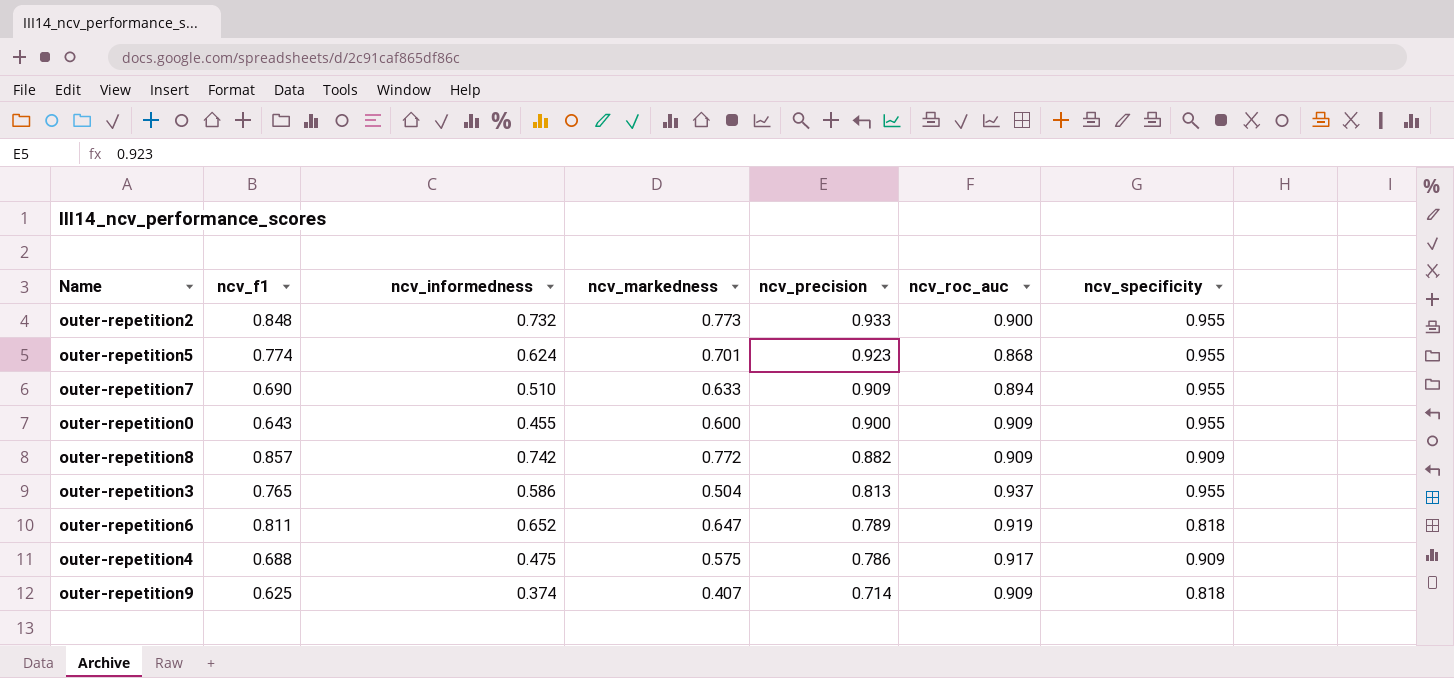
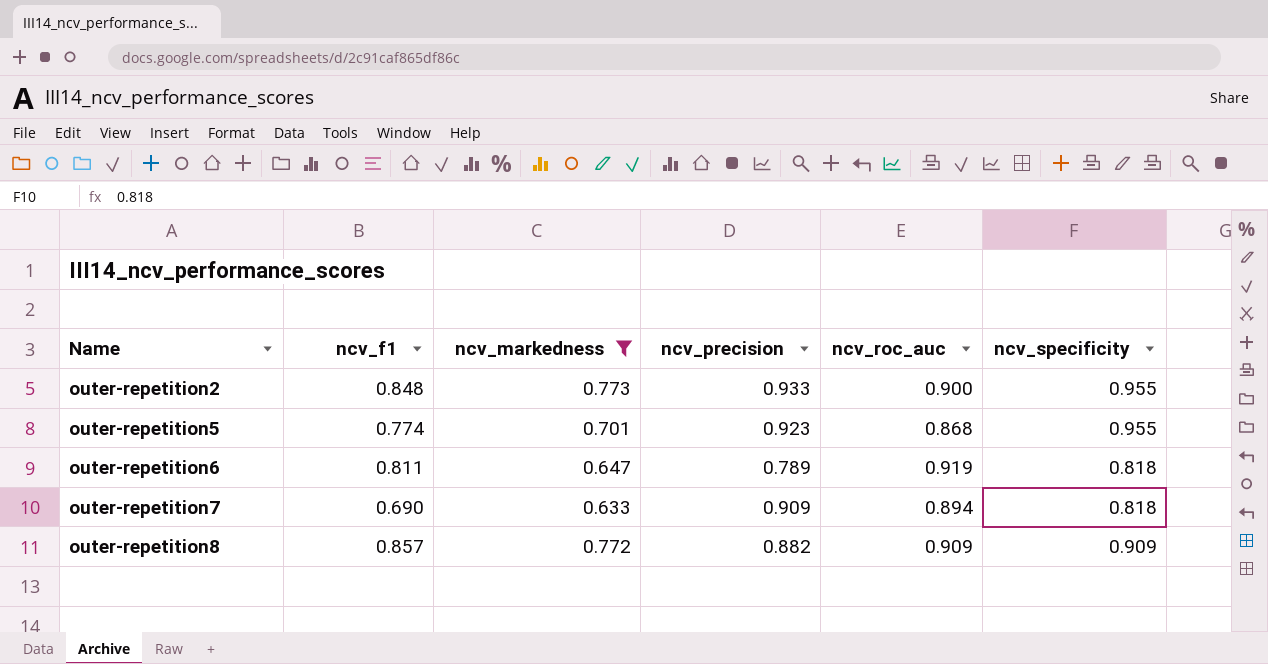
filter: none -> ncv_markedness >= 0.633
row order: ncv_precision descending -> Name ascending
column ncv_informedness | position: 3 -> none
outer-repetition7 | ncv_specificity: 0.955 -> 0.818

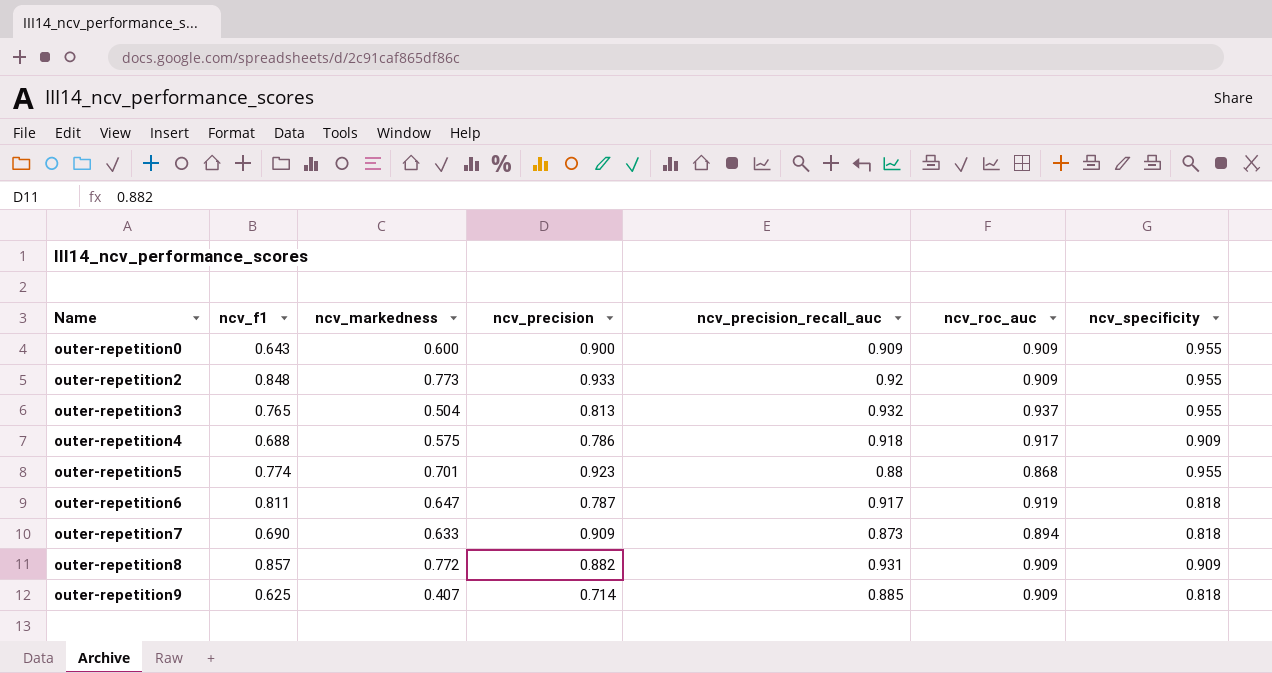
filter: ncv_markedness >= 0.633 -> none
column ncv_precision_recall_auc | position: none -> 5
outer-repetition2 | ncv_roc_auc: 0.900 -> 0.909
outer-repetition6 | ncv_precision: 0.789 -> 0.787

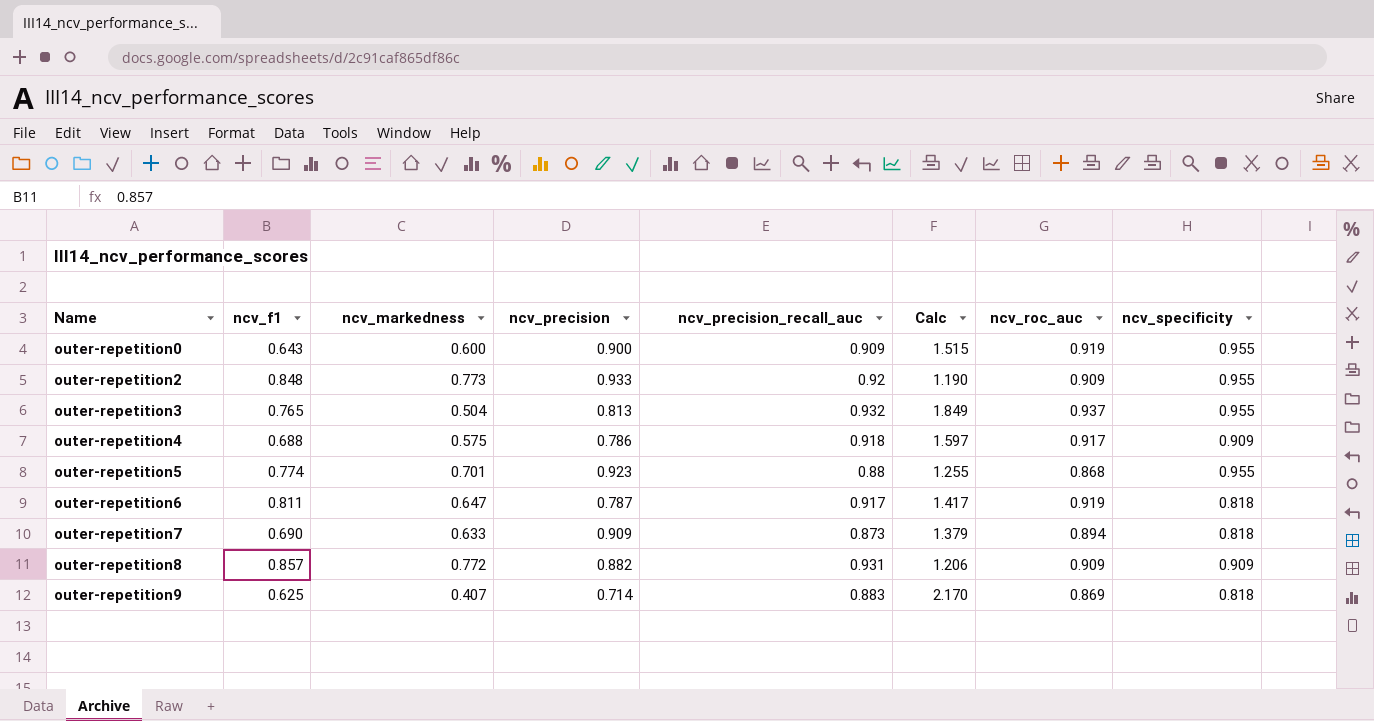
column Calc | formula: none -> [ncv_precision_recall_auc] / [ncv_markedness]
outer-repetition0 | ncv_roc_auc: 0.909 -> 0.919
outer-repetition9 | ncv_precision_recall_auc: 0.885 -> 0.883
outer-repetition9 | ncv_roc_auc: 0.909 -> 0.869

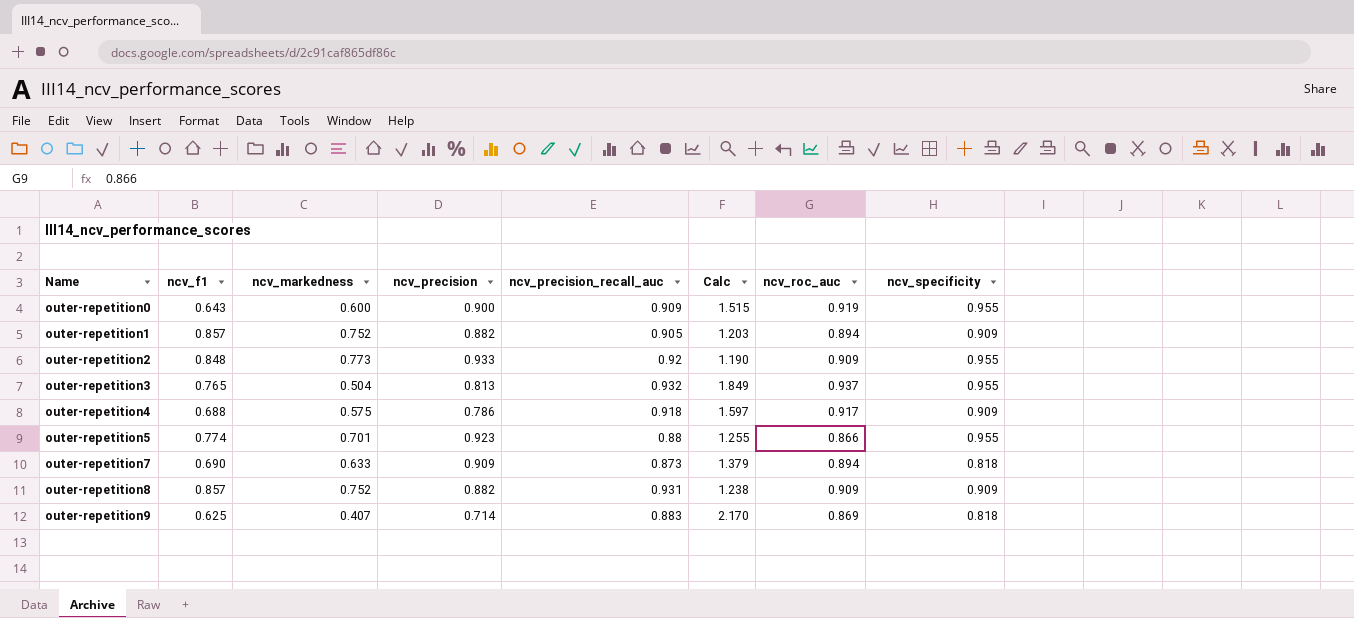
row outer-repetition6: 0.811 | 0.647 | 0.787 | 0.917 | 1.417 | 0.919 | 0.818 -> none
row outer-repetition1: none -> 0.857 | 0.752 | 0.882 | 0.905 | 1.203 | 0.894 | 0.909
outer-repetition5 | ncv_roc_auc: 0.868 -> 0.866
outer-repetition8 | ncv_markedness: 0.772 -> 0.752
outer-repetition8 | Calc: 1.206 -> 1.238

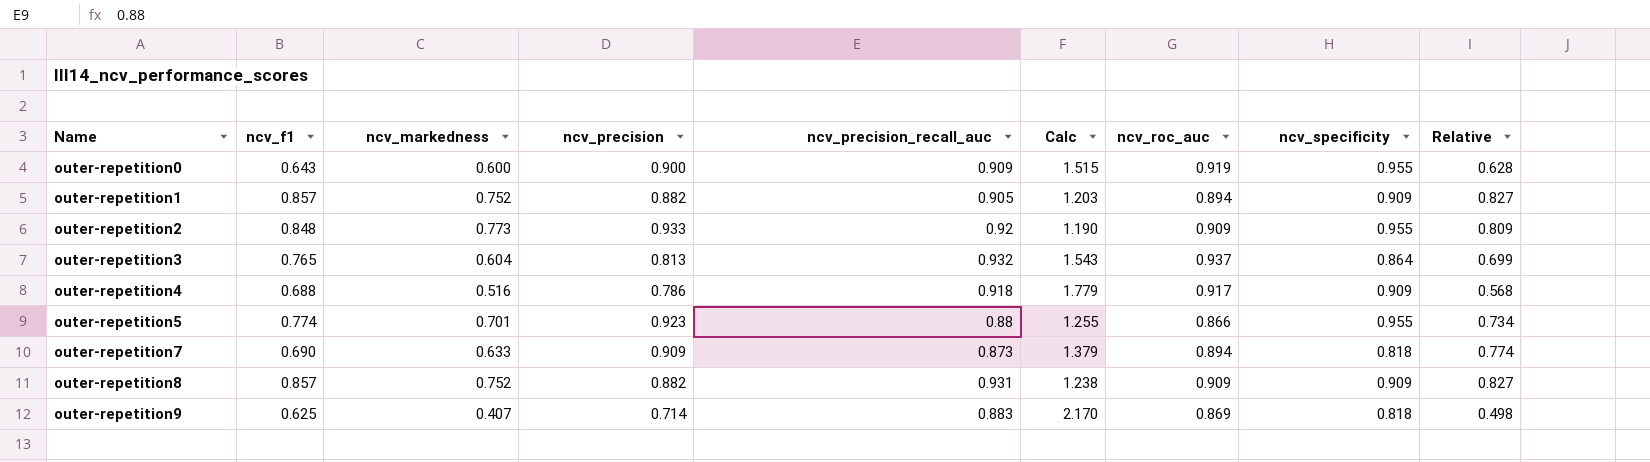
column Relative | formula: none -> [ncv_markedness] / [ncv_specificity]
outer-repetition3 | ncv_markedness: 0.504 -> 0.604
outer-repetition3 | Calc: 1.849 -> 1.543
outer-repetition3 | ncv_specificity: 0.955 -> 0.864
outer-repetition4 | ncv_markedness: 0.575 -> 0.516
outer-repetition4 | Calc: 1.597 -> 1.779

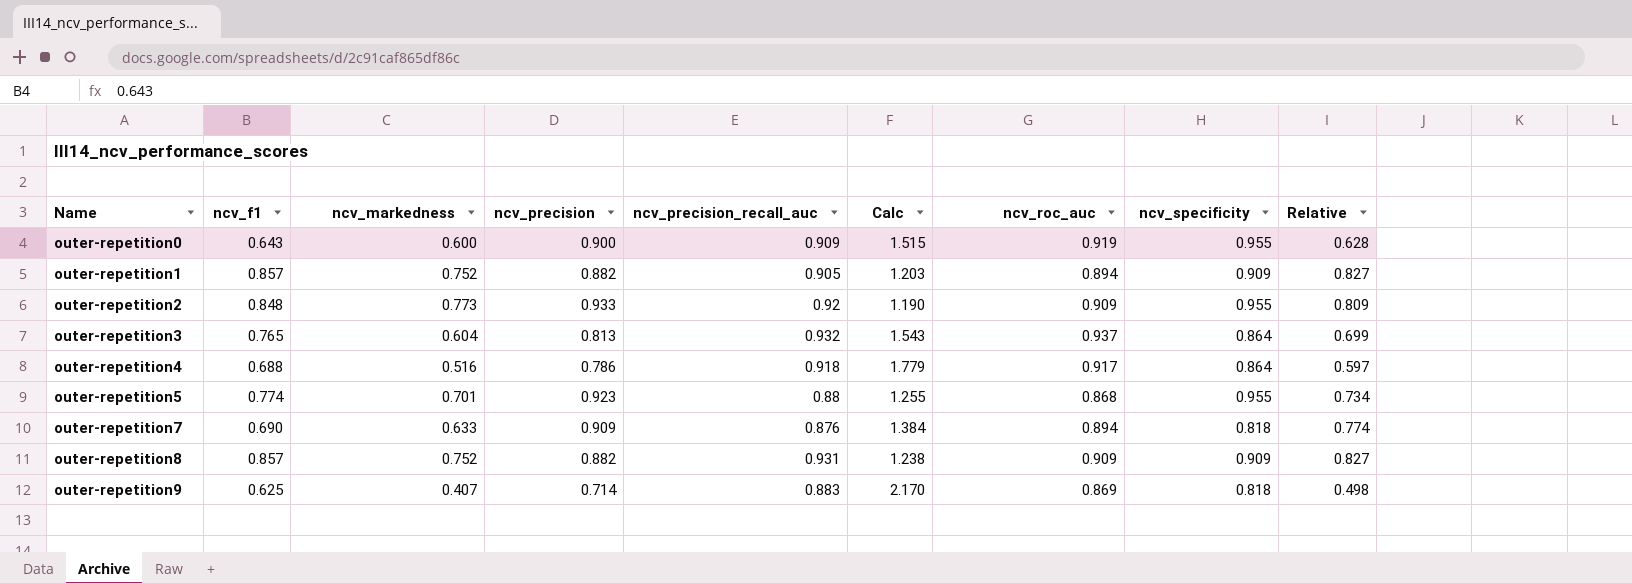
outer-repetition4 | ncv_specificity: 0.909 -> 0.864
outer-repetition4 | Relative: 0.568 -> 0.597
outer-repetition5 | ncv_roc_auc: 0.866 -> 0.868
outer-repetition7 | ncv_precision_recall_auc: 0.873 -> 0.876
outer-repetition7 | Calc: 1.379 -> 1.384

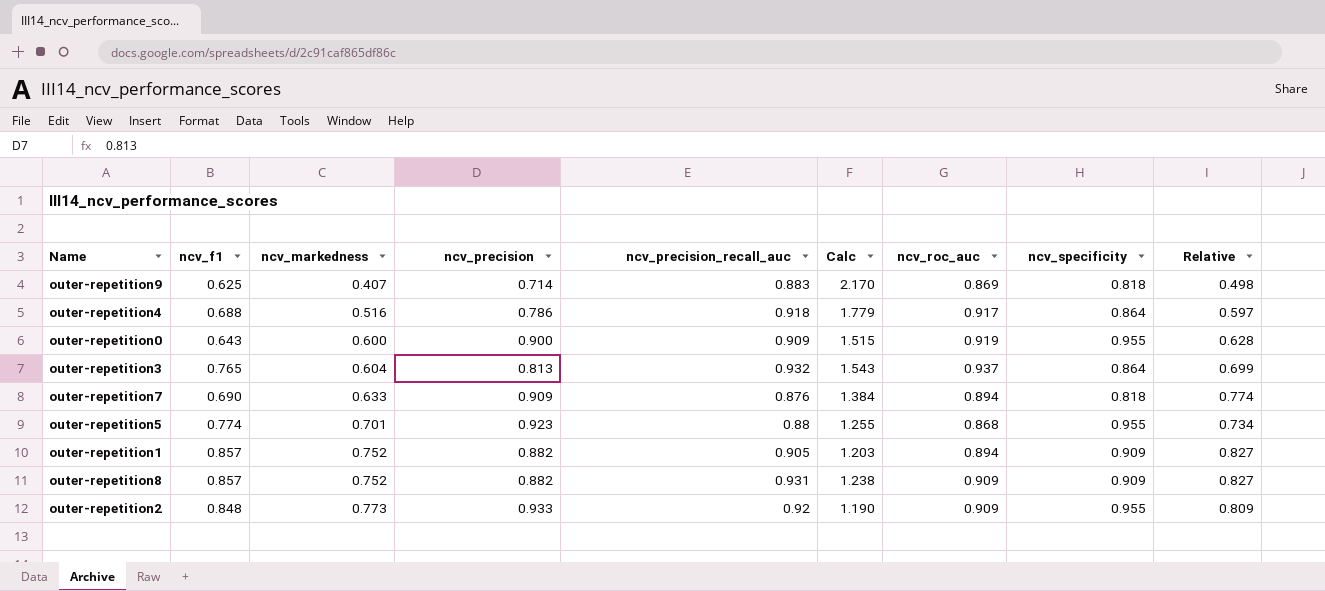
row order: Name ascending -> ncv_markedness ascending

